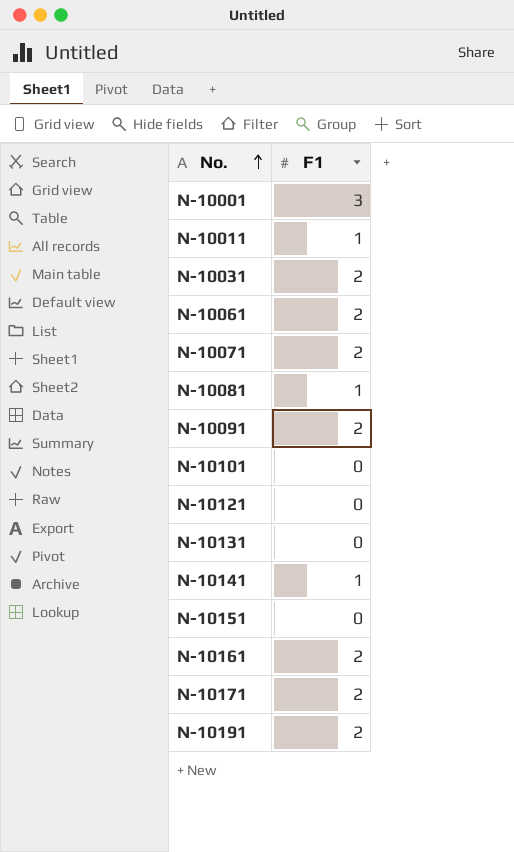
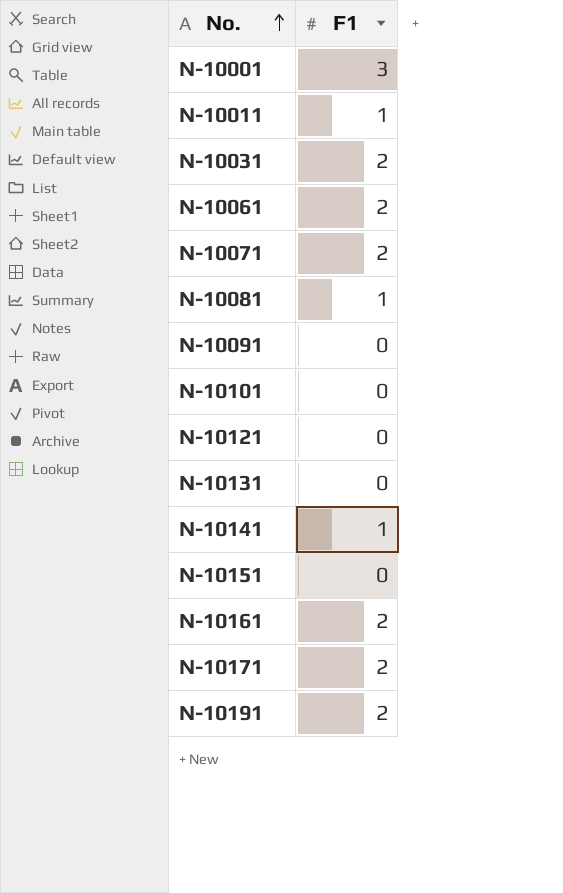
N-10091 | F1: 2 -> 0

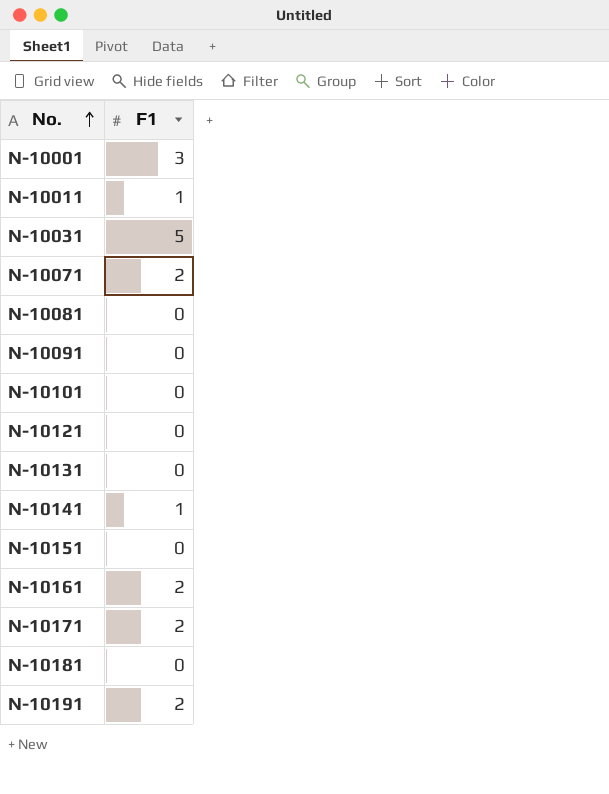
row N-10061: 2 -> none
N-10031 | F1: 2 -> 5
N-10081 | F1: 1 -> 0
row N-10181: none -> 0

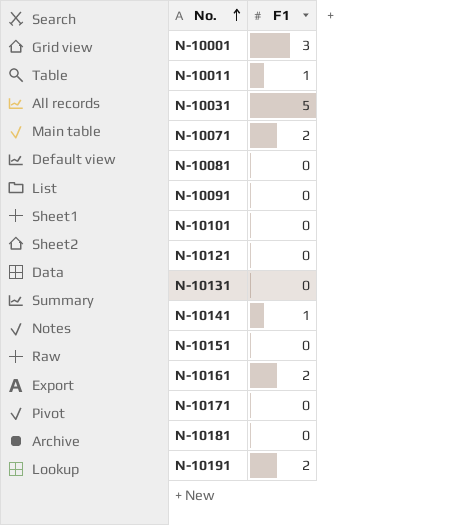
N-10171 | F1: 2 -> 0

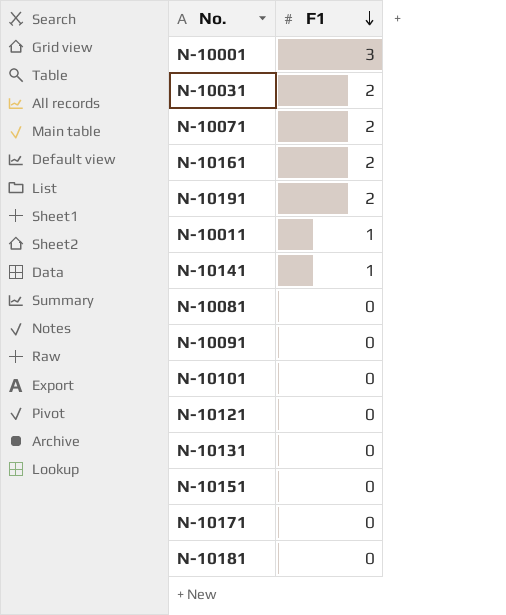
row order: No. ascending -> F1 descending
N-10031 | F1: 5 -> 2

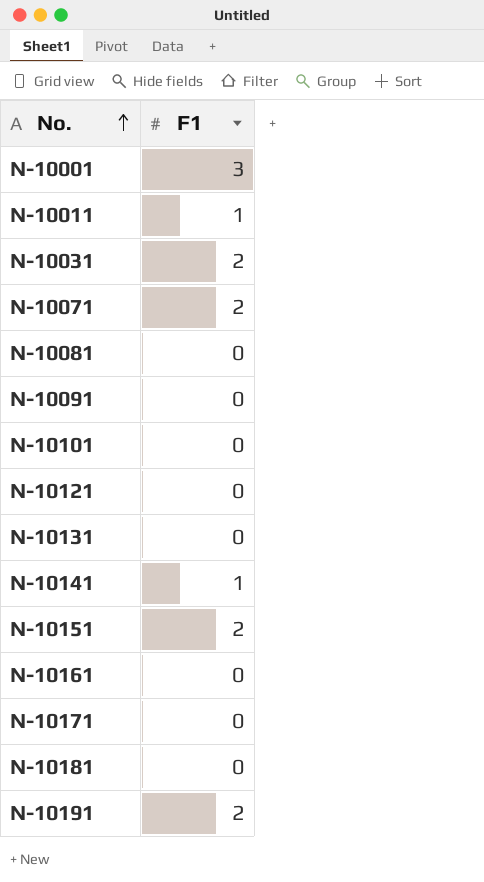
row order: F1 descending -> No. ascending
N-10151 | F1: 0 -> 2
N-10161 | F1: 2 -> 0

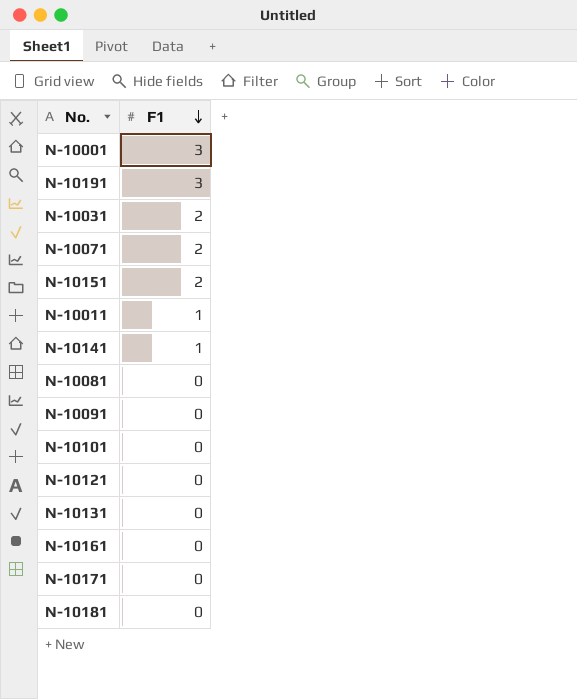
row order: No. ascending -> F1 descending
N-10191 | F1: 2 -> 3

